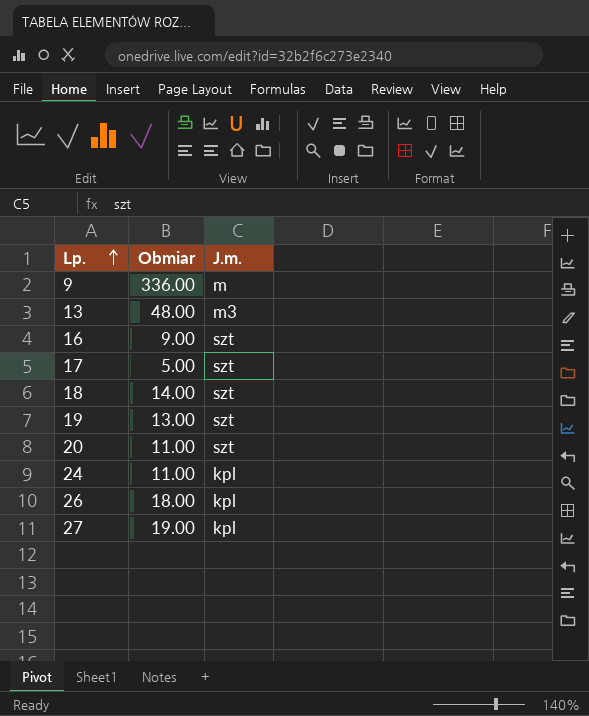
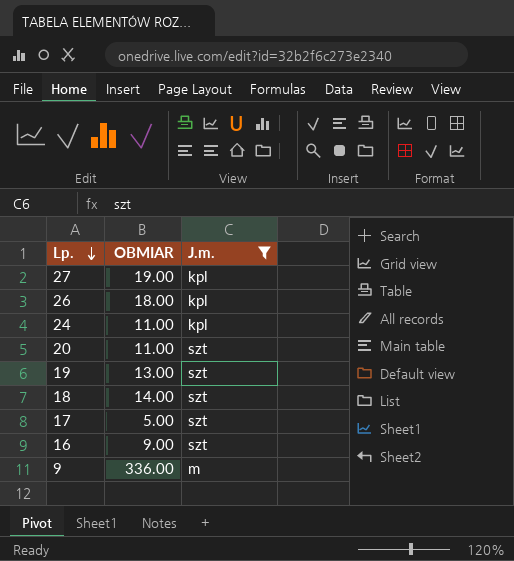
filter: none -> J.m. != m3
row order: Lp. ascending -> Lp. descending
column name: Obmiar -> OBMIAR

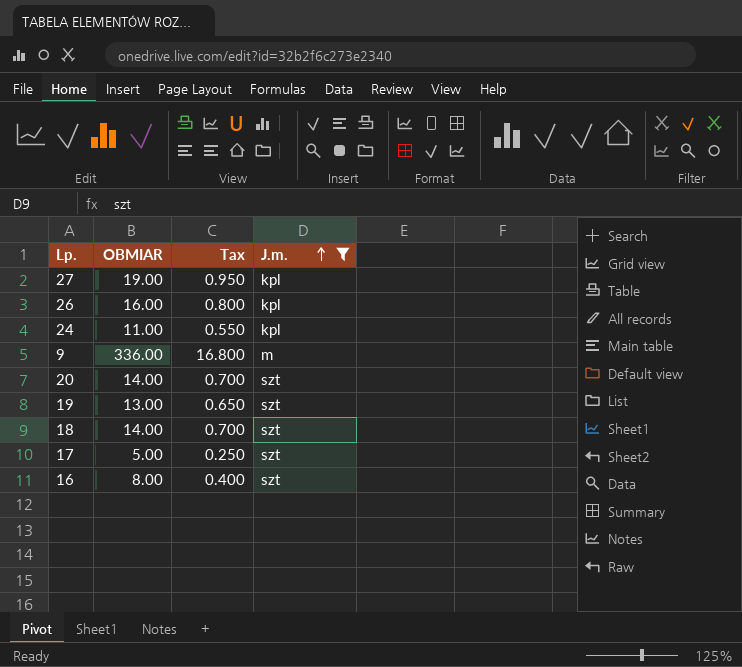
row order: Lp. descending -> J.m. ascending
column Tax | formula: none -> [OBMIAR] * 0.05
26 | OBMIAR: 18.00 -> 16.00
20 | OBMIAR: 11.00 -> 14.00
16 | OBMIAR: 9.00 -> 8.00

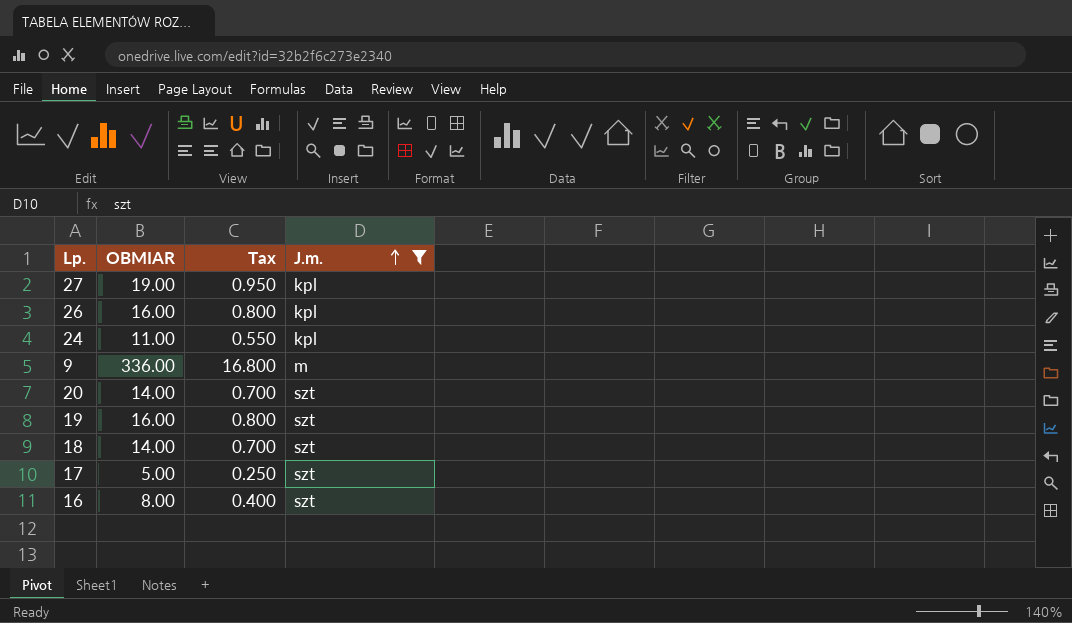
19 | OBMIAR: 13.00 -> 16.00
19 | Tax: 0.650 -> 0.800

